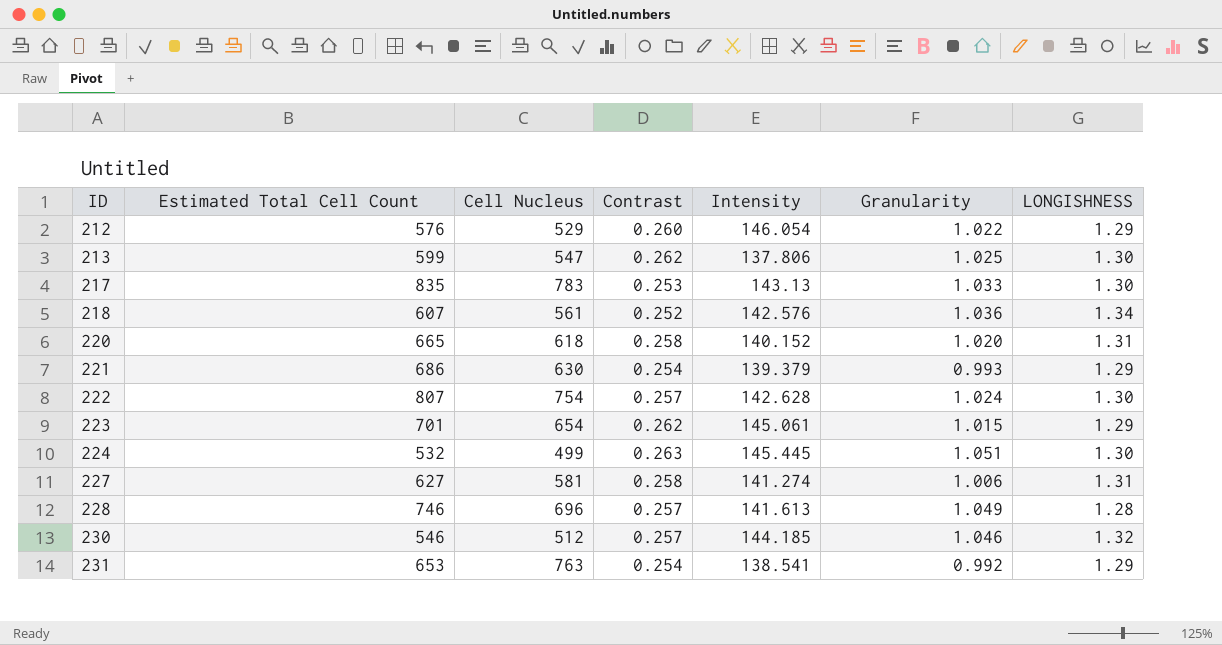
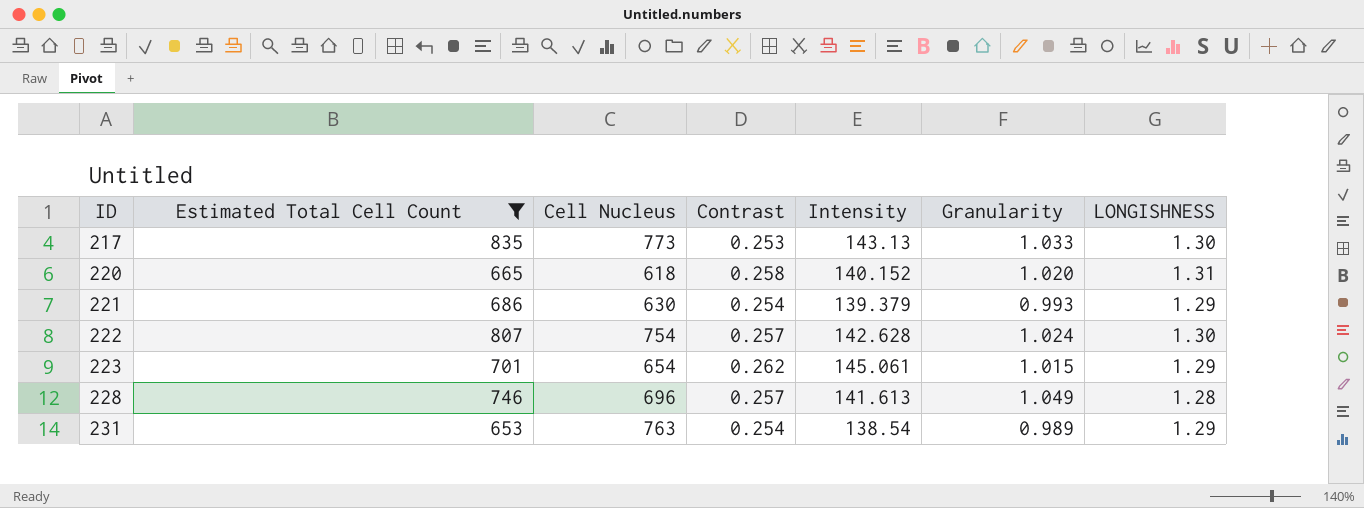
filter: none -> Estimated Total Cell Count >= 653
217 | Cell Nucleus: 783 -> 773
231 | Intensity: 138.541 -> 138.54
231 | Granularity: 0.992 -> 0.989

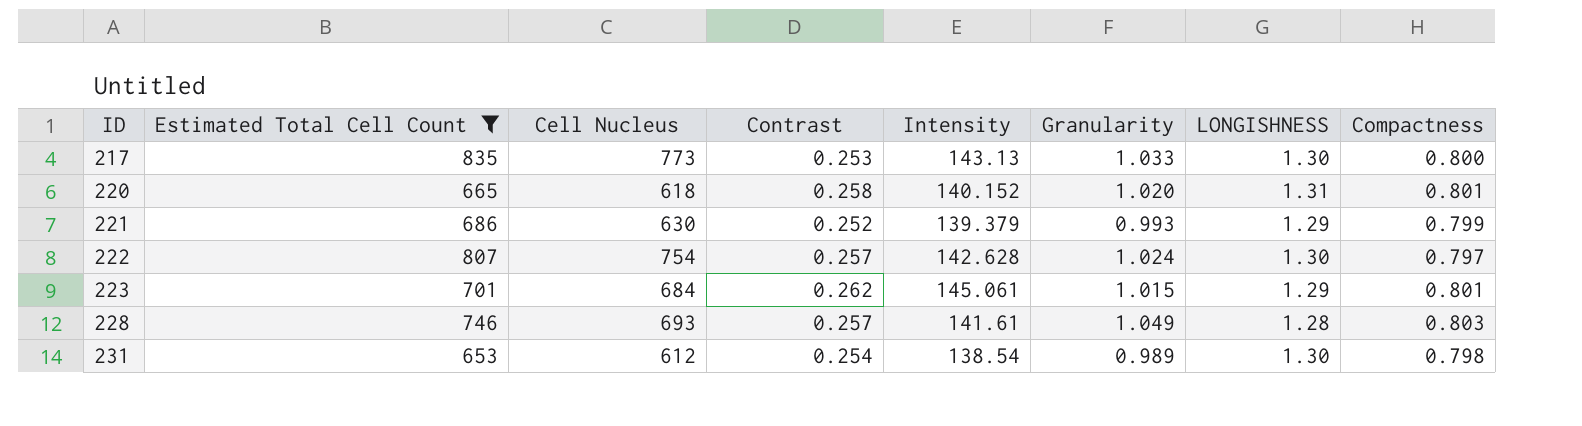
column Compactness | position: none -> 8
221 | Contrast: 0.254 -> 0.252
223 | Cell Nucleus: 654 -> 684
228 | Cell Nucleus: 696 -> 693
228 | Intensity: 141.613 -> 141.61
231 | Cell Nucleus: 763 -> 612
231 | LONGISHNESS: 1.29 -> 1.30

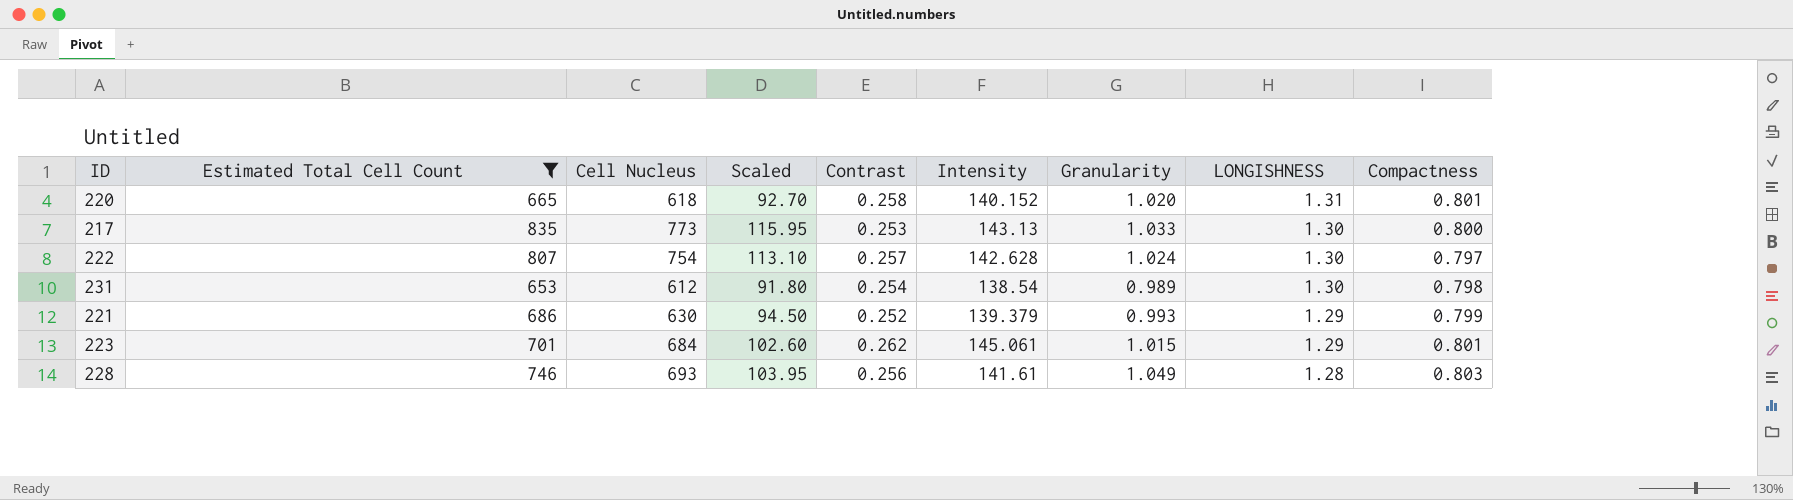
row order: ID ascending -> LONGISHNESS descending
column Scaled | formula: none -> [Cell Nucleus] * 0.15
228 | Contrast: 0.257 -> 0.256

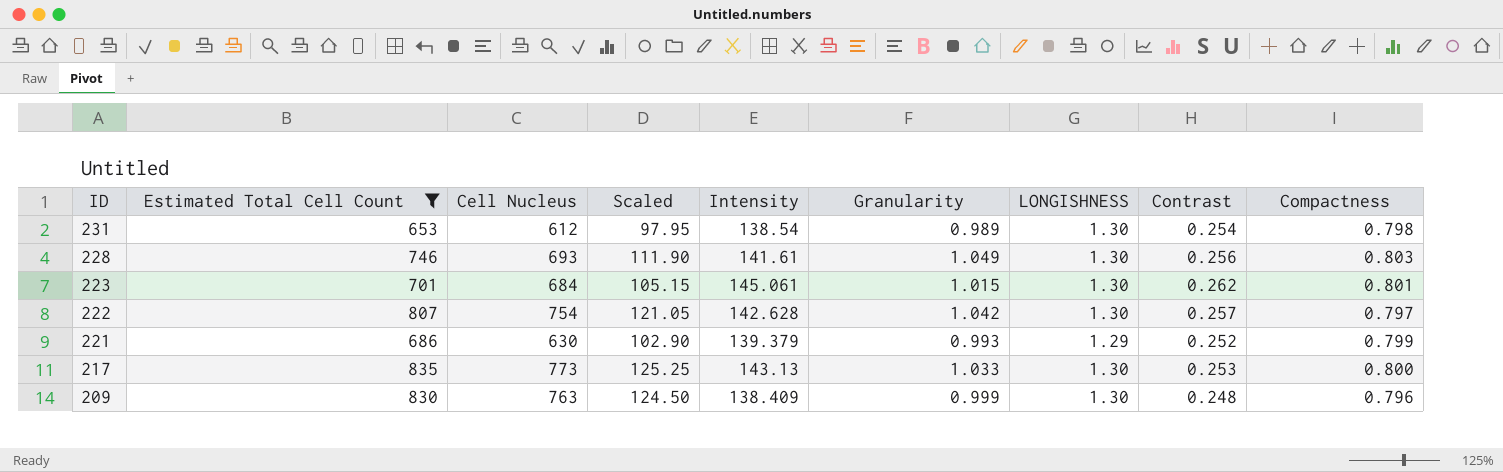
row order: LONGISHNESS descending -> ID descending
column Scaled | formula: [Cell Nucleus] * 0.15 -> [Estimated Total Cell Count] * 0.15
column Contrast | position: 5 -> 8
row 220: 665 | 618 | 92.70 | 0.258 | 140.152 | 1.020 | 1.31 | 0.801 -> none
228 | LONGISHNESS: 1.28 -> 1.30
223 | LONGISHNESS: 1.29 -> 1.30
222 | Granularity: 1.024 -> 1.042
row 209: none -> 830 | 763 | 124.50 | 138.409 | 0.999 | 1.30 | 0.248 | 0.796

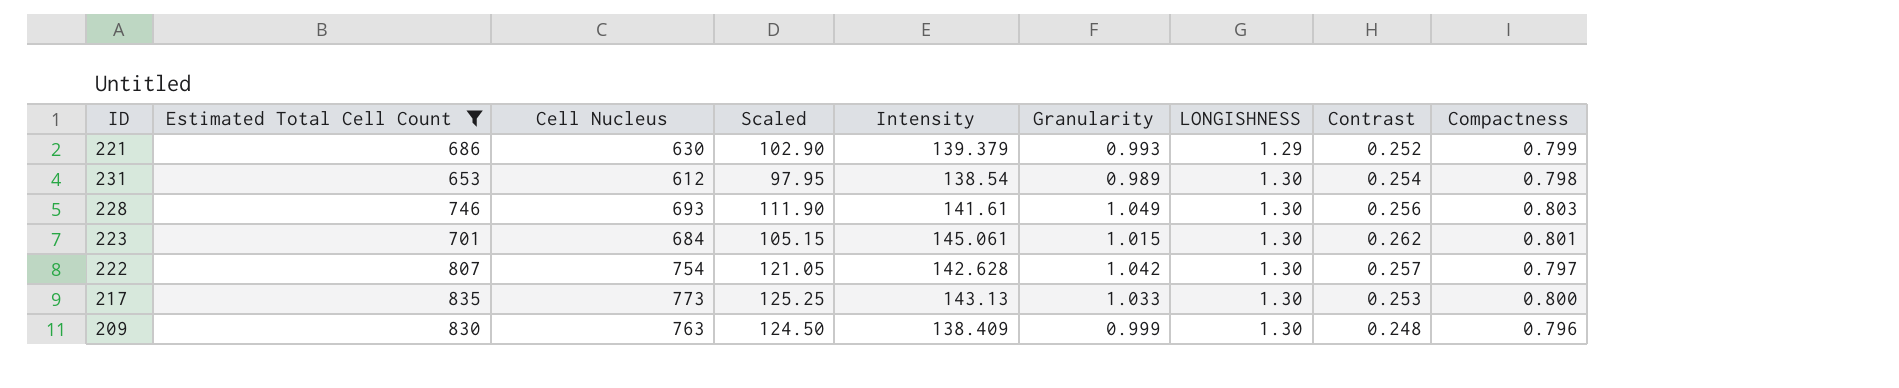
row order: ID descending -> LONGISHNESS ascending

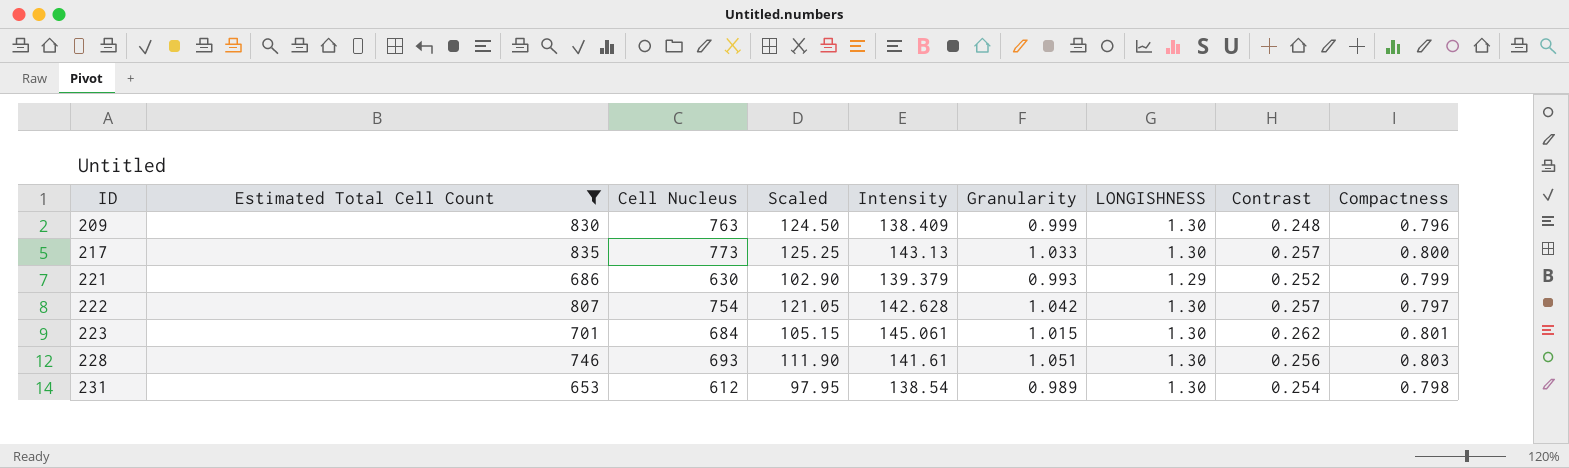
row order: LONGISHNESS ascending -> ID ascending
217 | Contrast: 0.253 -> 0.257
228 | Granularity: 1.049 -> 1.051

